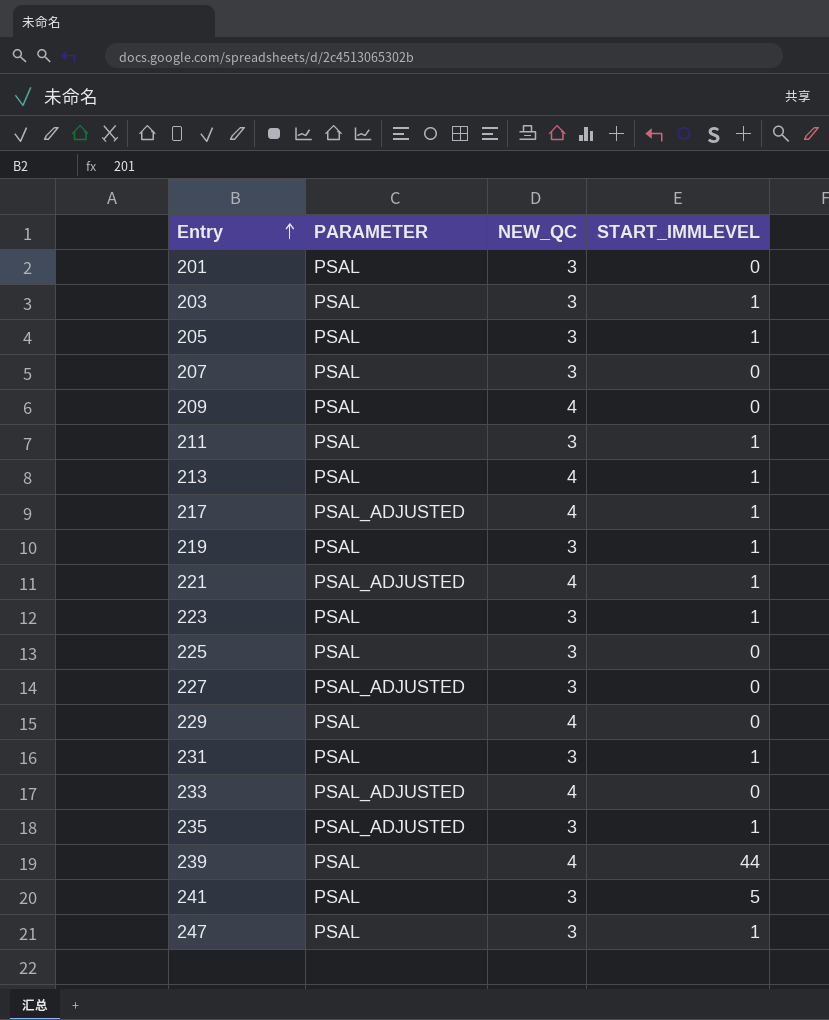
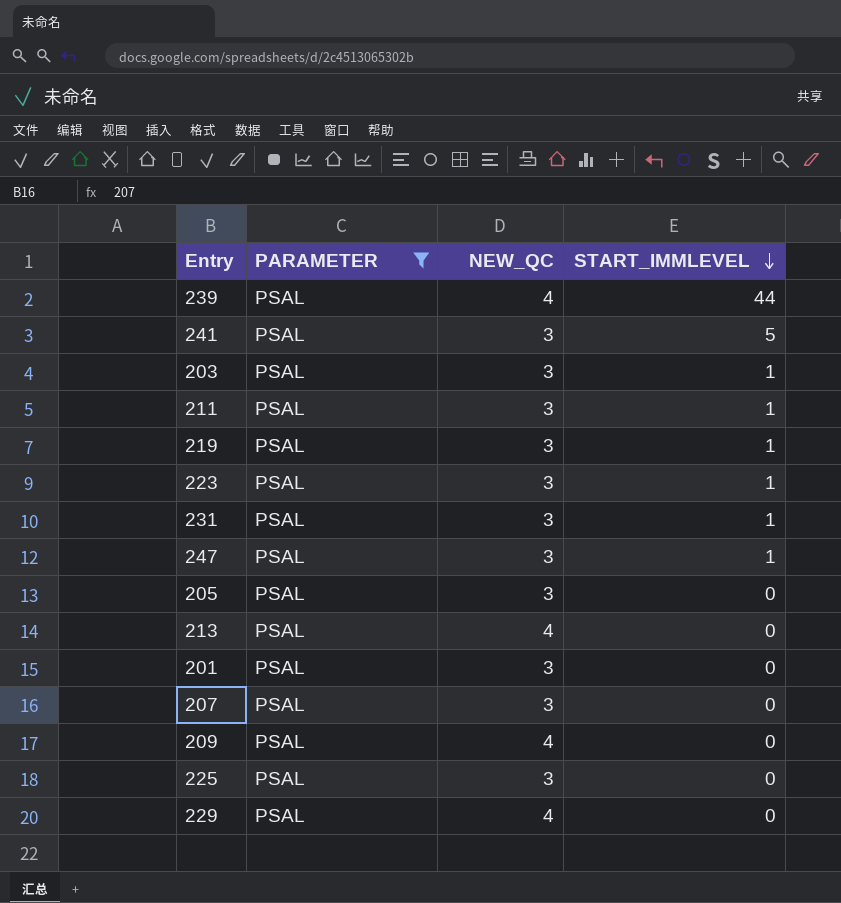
filter: none -> PARAMETER = PSAL
row order: Entry ascending -> START_IMMLEVEL descending
205 | START_IMMLEVEL: 1 -> 0
213 | START_IMMLEVEL: 1 -> 0

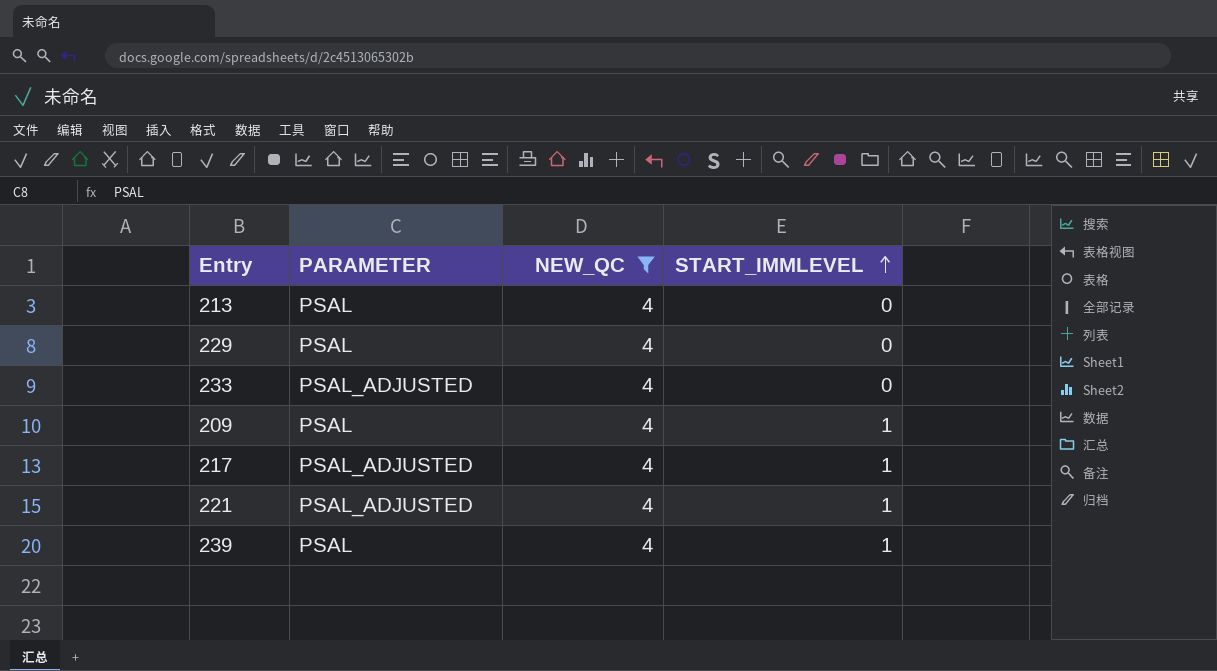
filter: PARAMETER = PSAL -> NEW_QC = 4
row order: START_IMMLEVEL descending -> START_IMMLEVEL ascending
209 | START_IMMLEVEL: 0 -> 1
239 | START_IMMLEVEL: 44 -> 1

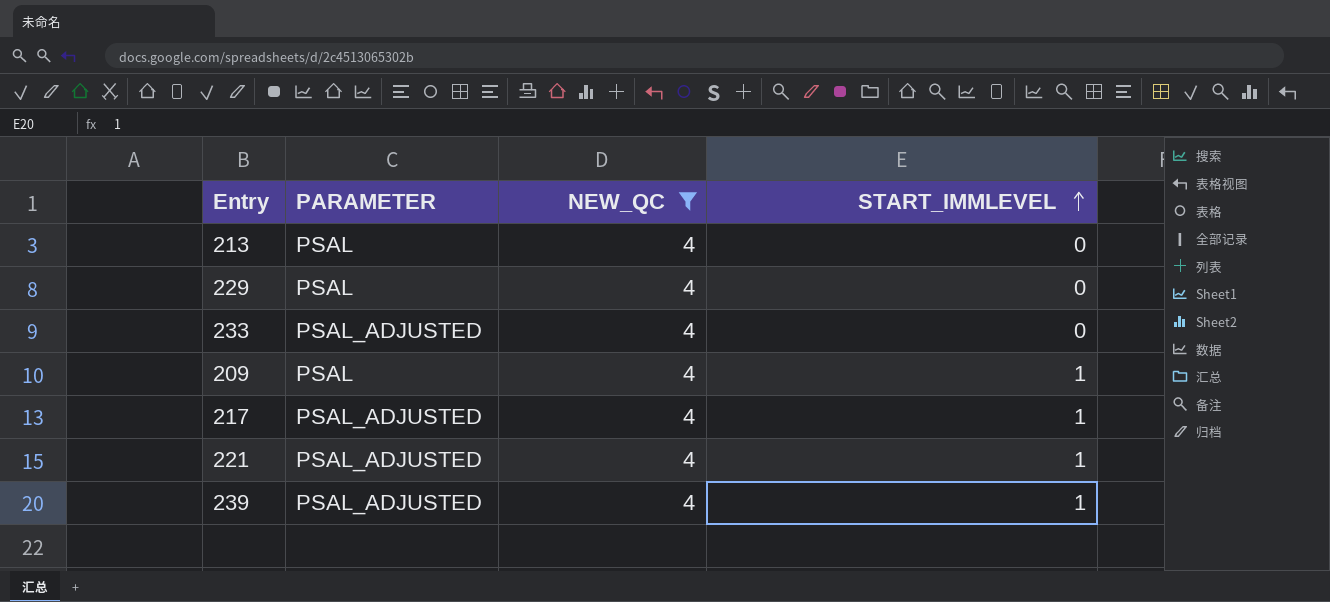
239 | PARAMETER: PSAL -> PSAL_ADJUSTED

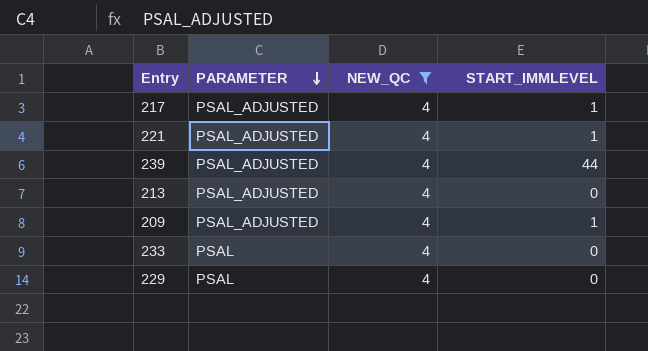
row order: START_IMMLEVEL ascending -> PARAMETER descending
239 | START_IMMLEVEL: 1 -> 44
213 | PARAMETER: PSAL -> PSAL_ADJUSTED
209 | PARAMETER: PSAL -> PSAL_ADJUSTED
233 | PARAMETER: PSAL_ADJUSTED -> PSAL

